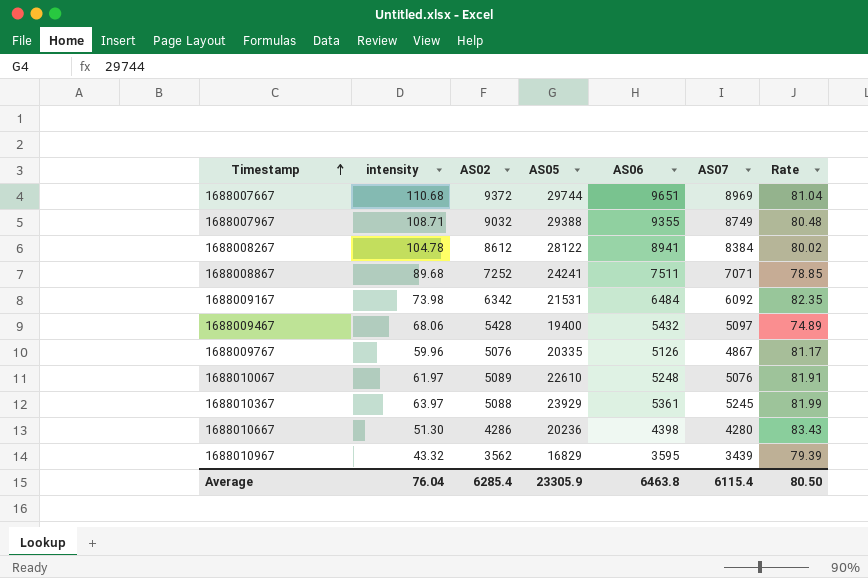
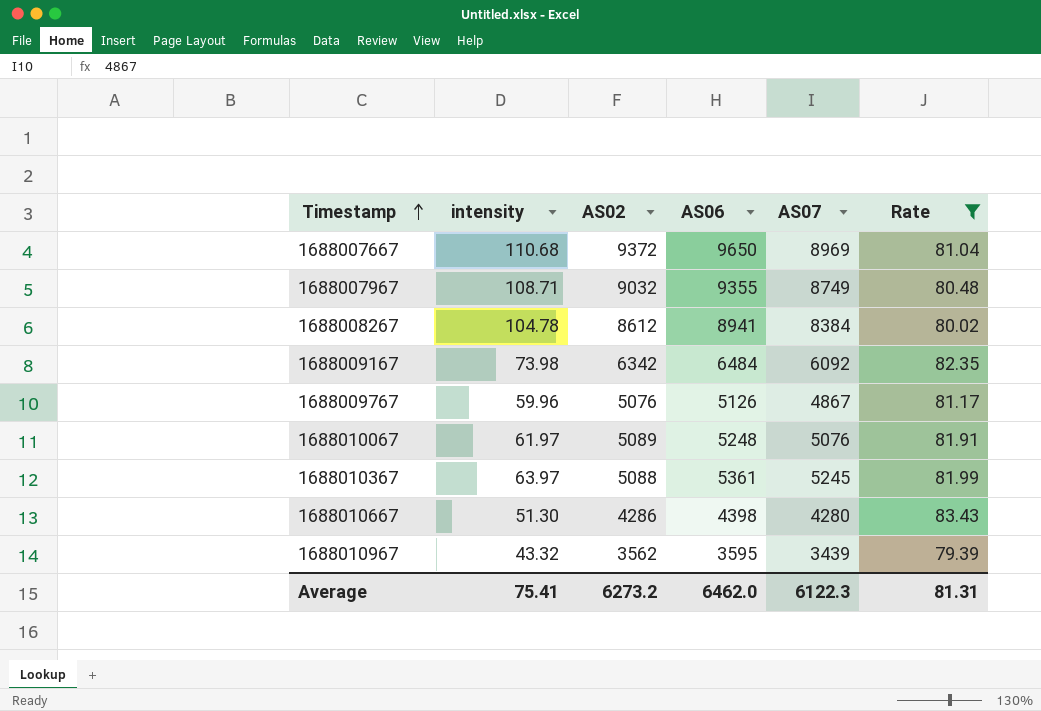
filter: none -> Rate >= 79.39
column AS05 | position: 4 -> none
1688007667 | AS06: 9651 -> 9650
Average | intensity: 76.04 -> 75.41
Average | AS02: 6285.4 -> 6273.2
Average | AS06: 6463.8 -> 6462.0
Average | AS07: 6115.4 -> 6122.3
Average | Rate: 80.50 -> 81.31

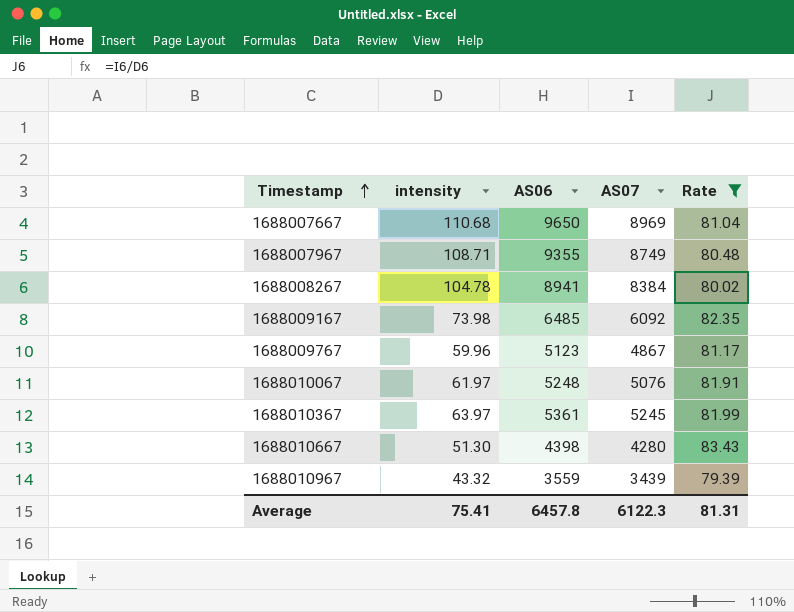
column AS02 | position: 3 -> none
1688009167 | AS06: 6484 -> 6485
1688009767 | AS06: 5126 -> 5123
1688010967 | AS06: 3595 -> 3559
Average | AS06: 6462.0 -> 6457.8

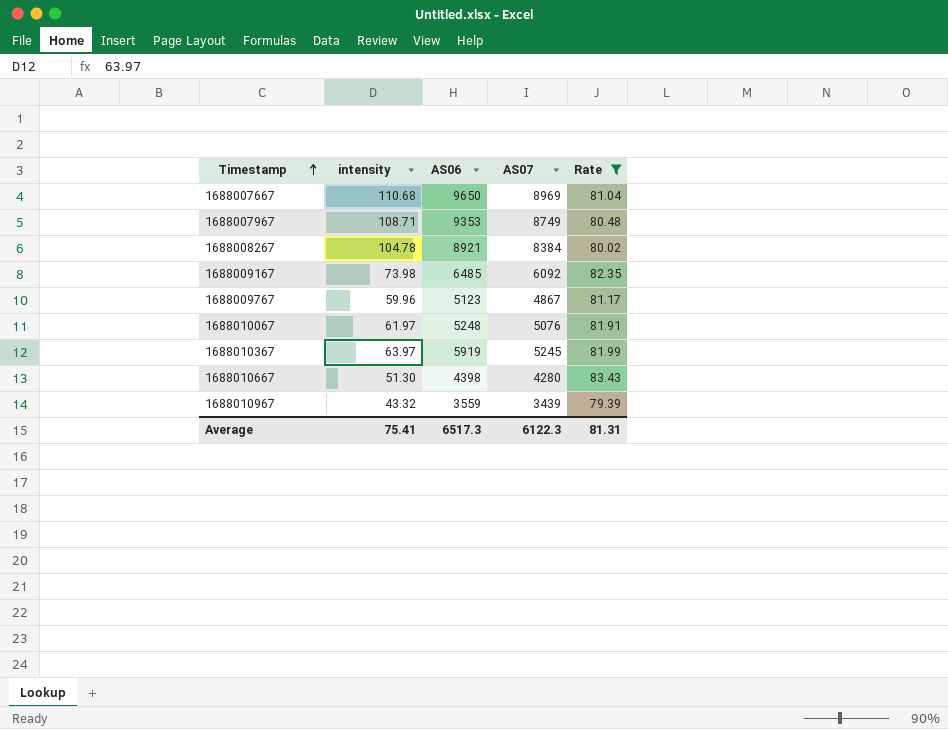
1688007967 | AS06: 9355 -> 9353
1688008267 | AS06: 8941 -> 8921
1688010367 | AS06: 5361 -> 5919
Average | AS06: 6457.8 -> 6517.3

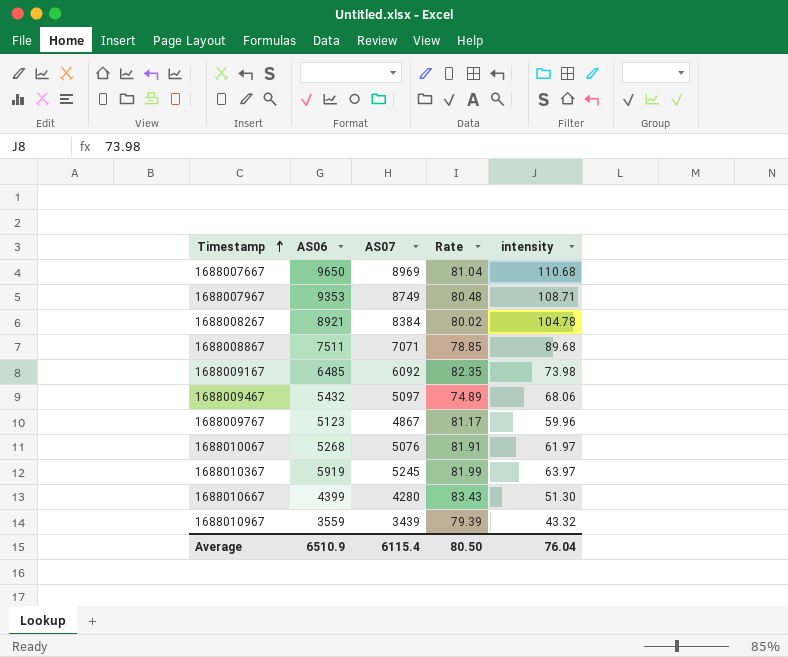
filter: Rate >= 79.39 -> none
column intensity | position: 2 -> 5
1688010067 | AS06: 5248 -> 5268
1688010667 | AS06: 4398 -> 4399
Average | AS06: 6517.3 -> 6510.9
Average | AS07: 6122.3 -> 6115.4
Average | Rate: 81.31 -> 80.50
Average | intensity: 75.41 -> 76.04

